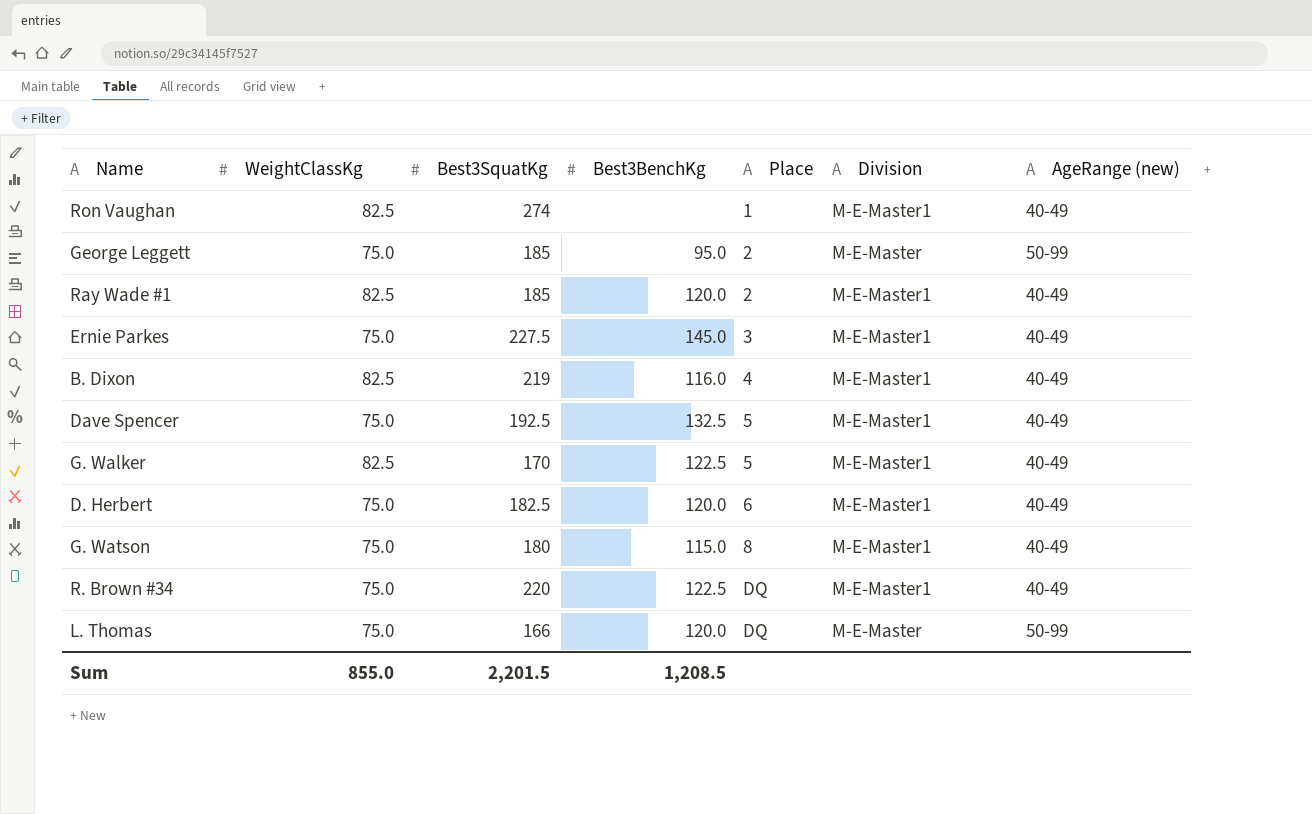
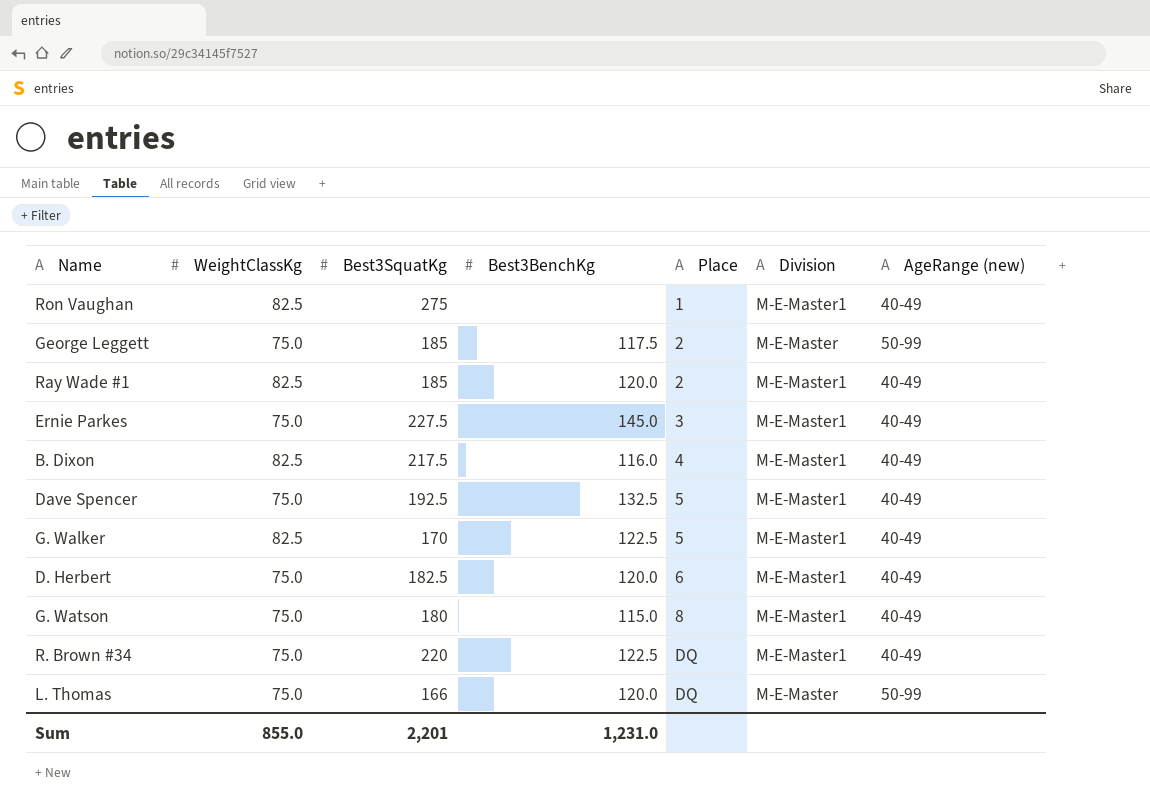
Ron Vaughan | Best3SquatKg: 274 -> 275
George Leggett | Best3BenchKg: 95.0 -> 117.5
B. Dixon | Best3SquatKg: 219 -> 217.5
Sum | Best3SquatKg: 2,201.5 -> 2,201
Sum | Best3BenchKg: 1,208.5 -> 1,231.0

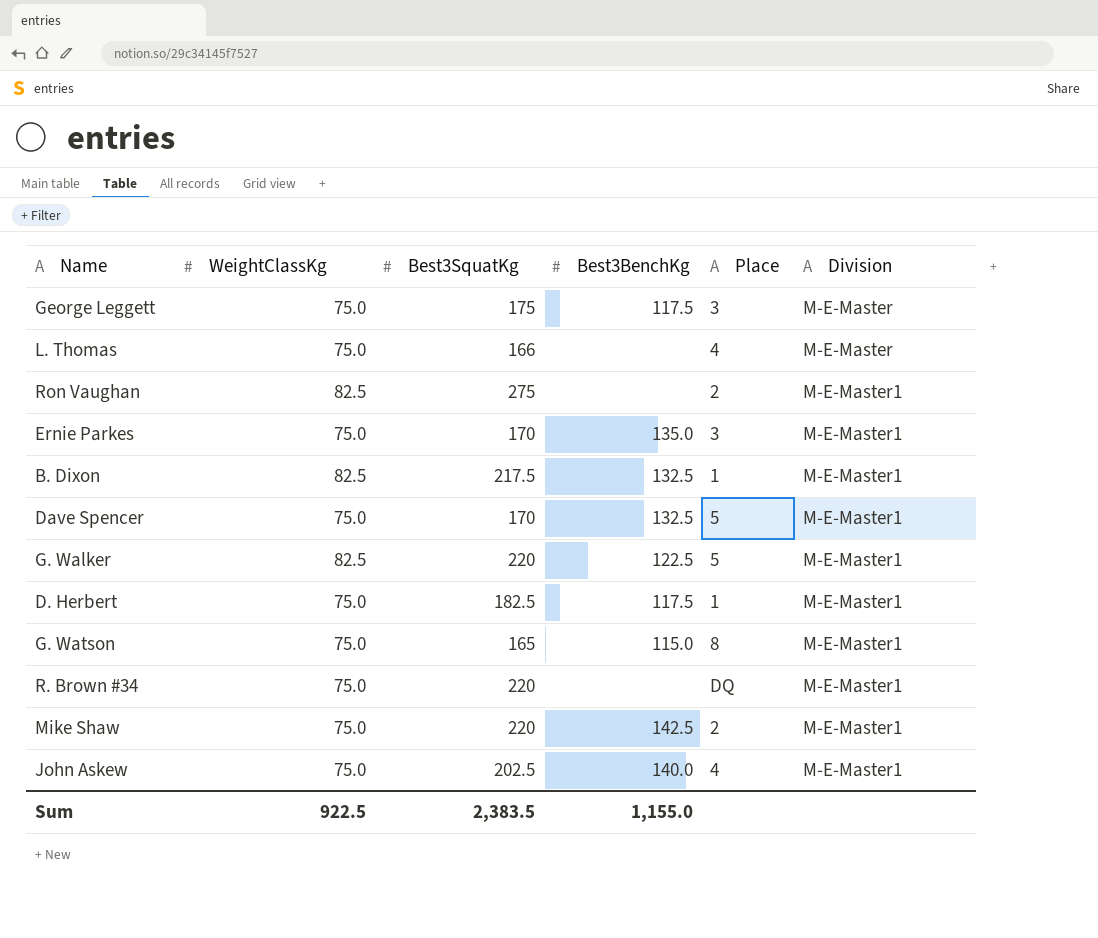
row order: Place ascending -> Division ascending
column AgeRange (new) | position: 7 -> none
row Ray Wade #1: 82.5 | 185 | 120.0 | 2 | M-E-Master1 | 40-49 -> none
George Leggett | Best3SquatKg: 185 -> 175
George Leggett | Place: 2 -> 3
L. Thomas | Best3BenchKg: 120.0 -> none
L. Thomas | Place: DQ -> 4
Ron Vaughan | Place: 1 -> 2
Ernie Parkes | Best3SquatKg: 227.5 -> 170
Ernie Parkes | Best3BenchKg: 145.0 -> 135.0
B. Dixon | Best3BenchKg: 116.0 -> 132.5
B. Dixon | Place: 4 -> 1
Dave Spencer | Best3SquatKg: 192.5 -> 170
G. Walker | Best3SquatKg: 170 -> 220
D. Herbert | Best3BenchKg: 120.0 -> 117.5
D. Herbert | Place: 6 -> 1
G. Watson | Best3SquatKg: 180 -> 165
R. Brown #34 | Best3BenchKg: 122.5 -> none
row Mike Shaw: none -> 75.0 | 220 | 142.5 | 2 | M-E-Master1
row John Askew: none -> 75.0 | 202.5 | 140.0 | 4 | M-E-Master1
Sum | WeightClassKg: 855.0 -> 922.5
Sum | Best3SquatKg: 2,201 -> 2,383.5
Sum | Best3BenchKg: 1,231.0 -> 1,155.0

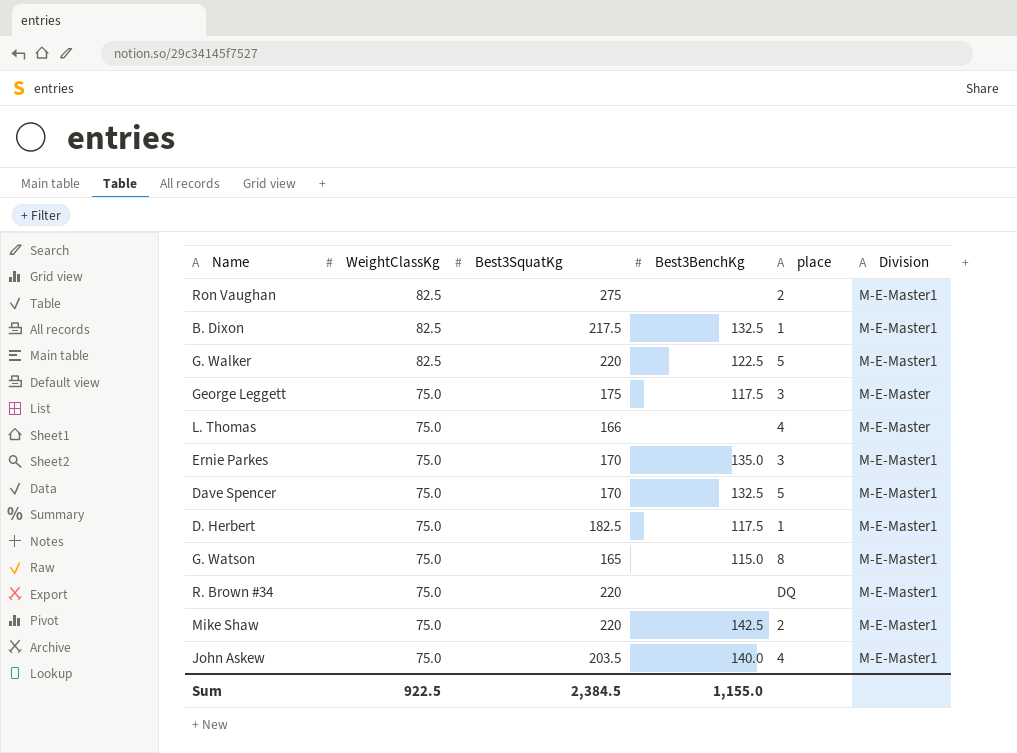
row order: Division ascending -> WeightClassKg descending
column name: Place -> place
John Askew | Best3SquatKg: 202.5 -> 203.5
Sum | Best3SquatKg: 2,383.5 -> 2,384.5

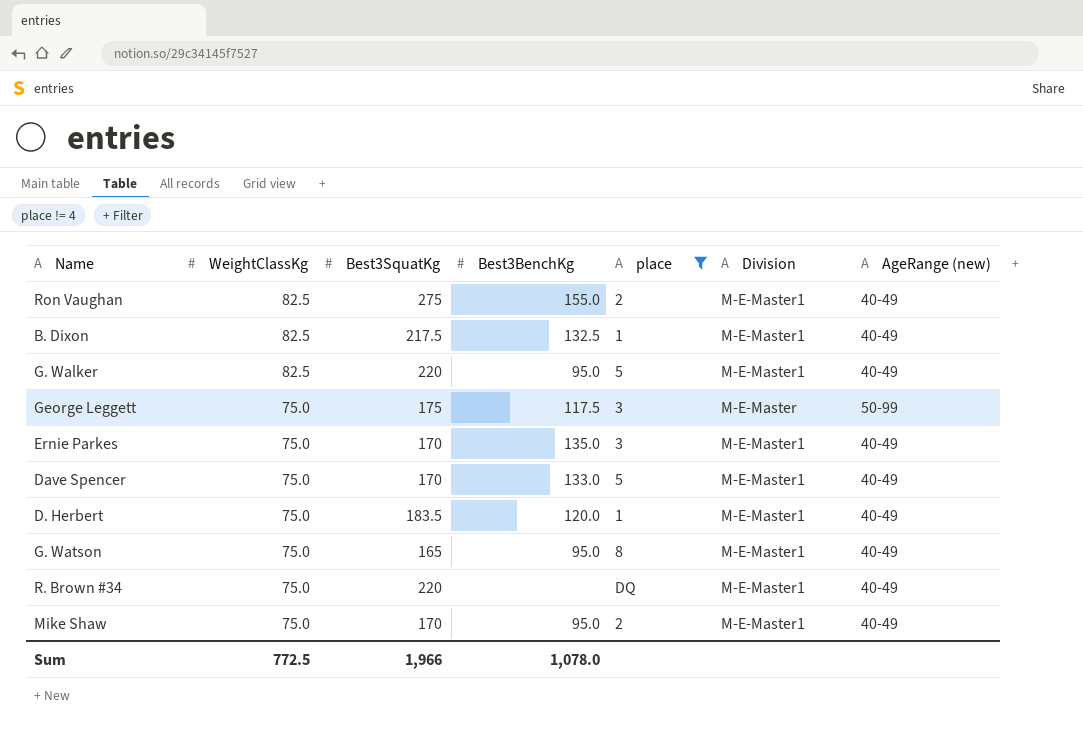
filter: none -> place != 4
column AgeRange (new) | position: none -> 7
Ron Vaughan | Best3BenchKg: none -> 155.0
G. Walker | Best3BenchKg: 122.5 -> 95.0
Dave Spencer | Best3BenchKg: 132.5 -> 133.0
D. Herbert | Best3SquatKg: 182.5 -> 183.5
D. Herbert | Best3BenchKg: 117.5 -> 120.0
G. Watson | Best3BenchKg: 115.0 -> 95.0
Mike Shaw | Best3SquatKg: 220 -> 170
Mike Shaw | Best3BenchKg: 142.5 -> 95.0
Sum | WeightClassKg: 922.5 -> 772.5
Sum | Best3SquatKg: 2,384.5 -> 1,966
Sum | Best3BenchKg: 1,155.0 -> 1,078.0

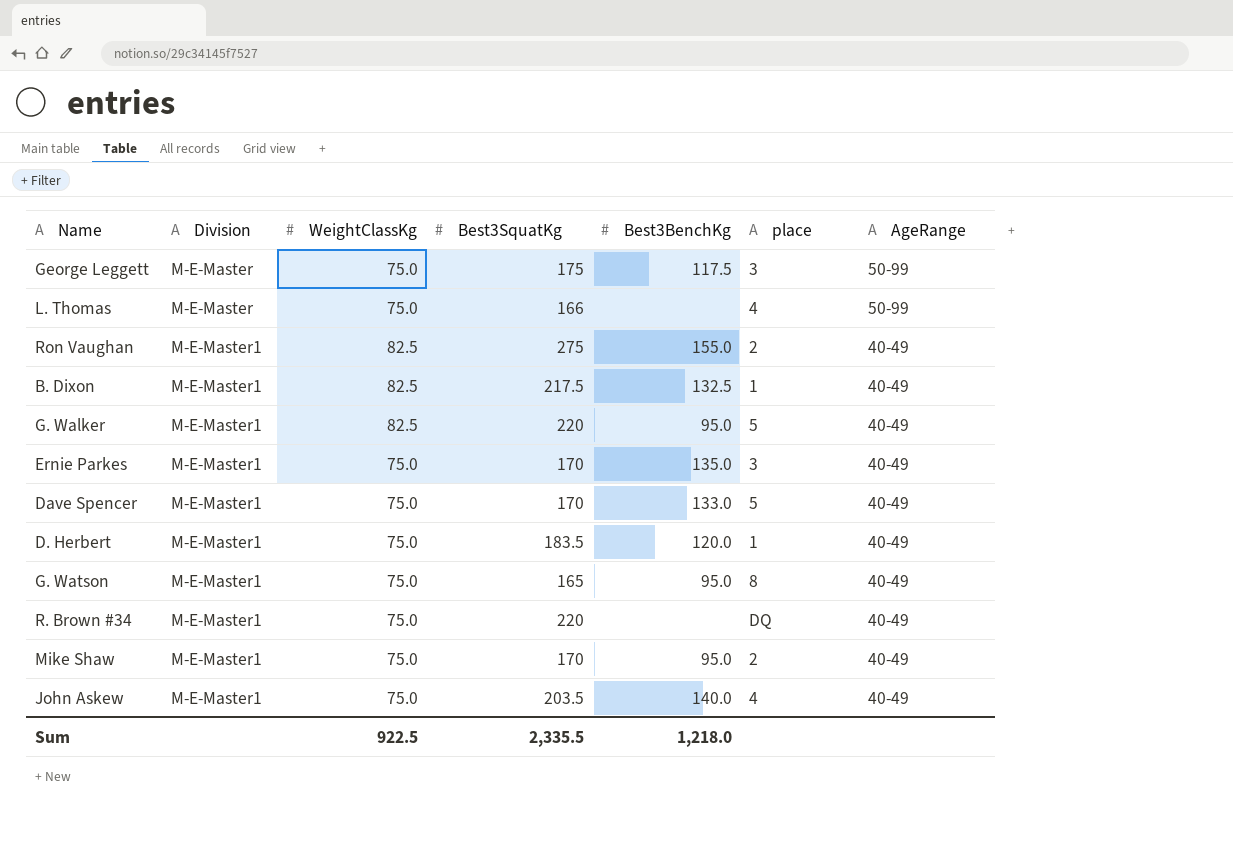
filter: place != 4 -> none
row order: WeightClassKg descending -> Division ascending
column Division | position: 6 -> 2
column name: AgeRange (new) -> AgeRange
Sum | WeightClassKg: 772.5 -> 922.5
Sum | Best3SquatKg: 1,966 -> 2,335.5
Sum | Best3BenchKg: 1,078.0 -> 1,218.0

